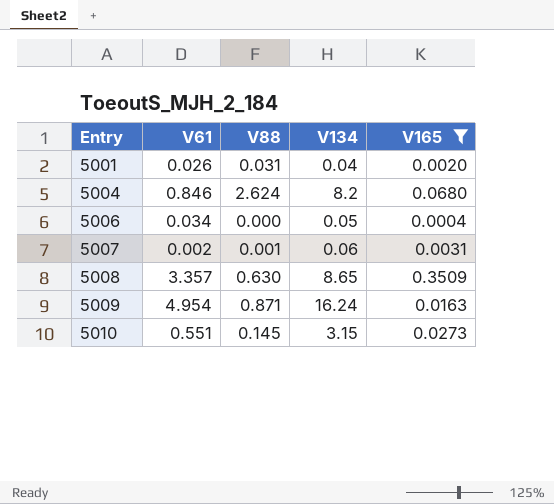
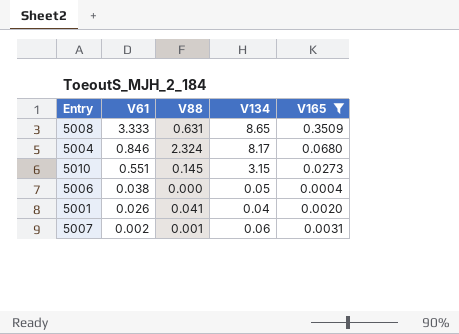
row order: Entry ascending -> V61 descending
row 5009: 4.954 | 0.871 | 16.24 | 0.0163 -> none
5008 | V61: 3.357 -> 3.333
5008 | V88: 0.630 -> 0.631
5004 | V88: 2.624 -> 2.324
5004 | V134: 8.2 -> 8.17
5006 | V61: 0.034 -> 0.038
5001 | V88: 0.031 -> 0.041

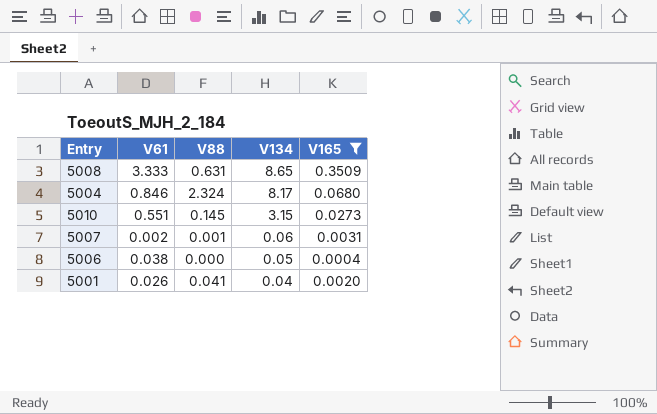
row order: V61 descending -> V134 descending

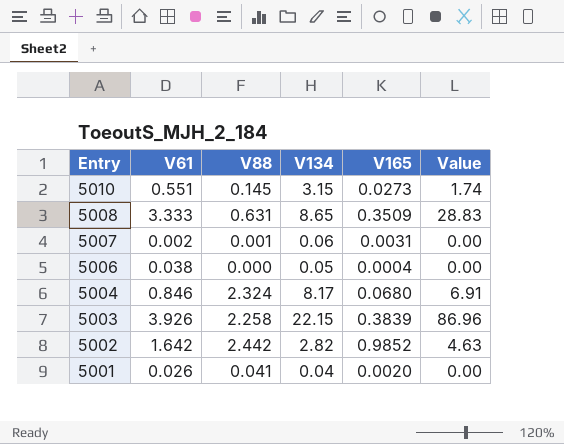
filter: V165 <= 0.3509 -> none
row order: V134 descending -> Entry descending
column Value | formula: none -> [V61] * [V134]

